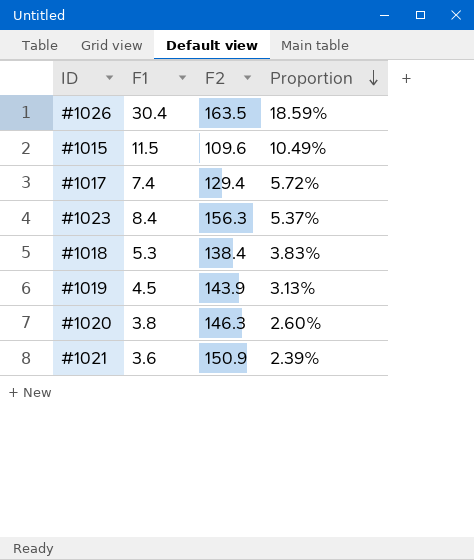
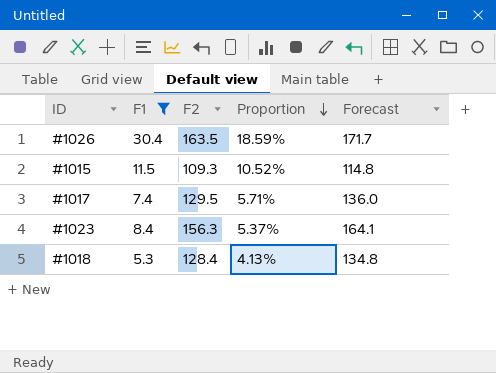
filter: none -> F1 >= 5.3
column Forecast | formula: none -> [F2] * 1.05
#1015 | F2: 109.6 -> 109.3
#1015 | Proportion: 10.49% -> 10.52%
#1017 | F2: 129.4 -> 129.5
#1017 | Proportion: 5.72% -> 5.71%
#1018 | F2: 138.4 -> 128.4
#1018 | Proportion: 3.83% -> 4.13%

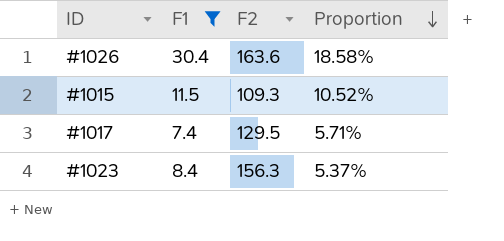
column Forecast | formula: [F2] * 1.05 -> none
row #1018: 5.3 | 128.4 | 4.13% | 134.8 -> none
#1026 | F2: 163.5 -> 163.6
#1026 | Proportion: 18.59% -> 18.58%

